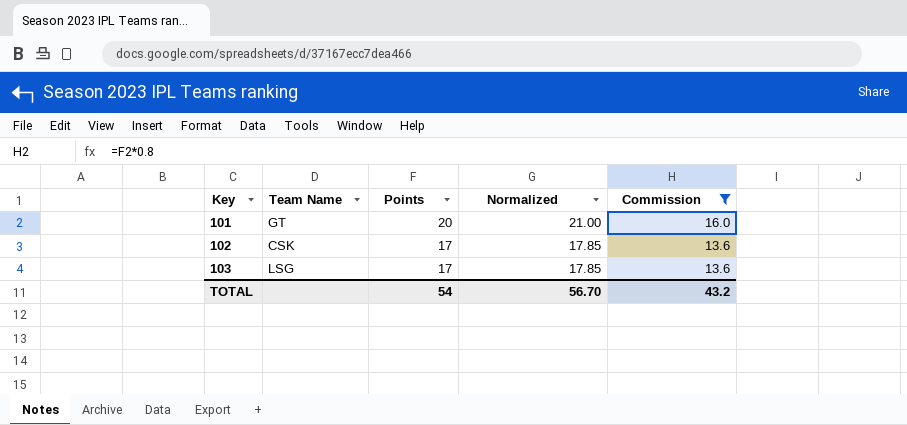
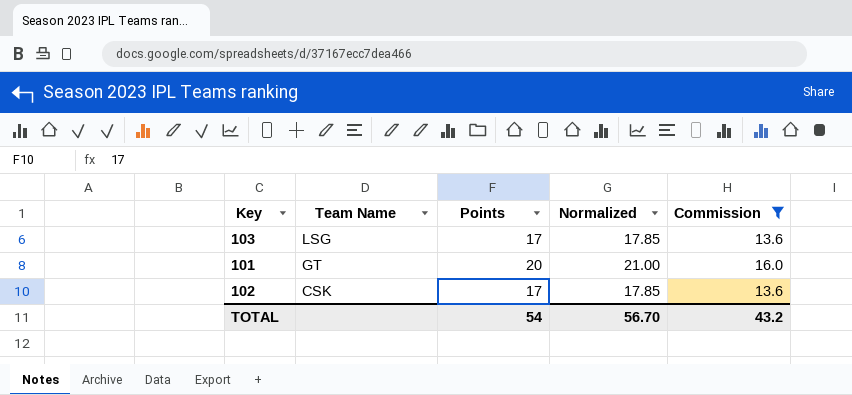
row order: Key ascending -> Team Name descending

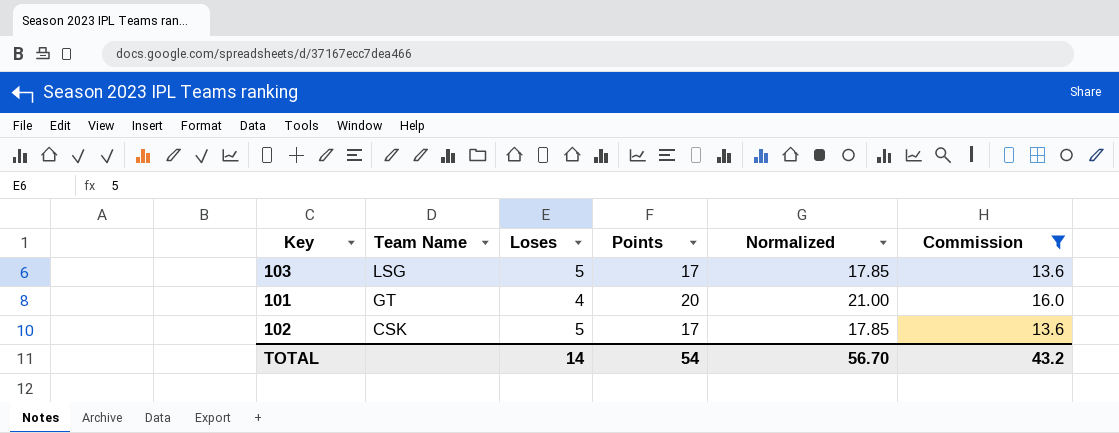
column Loses | position: none -> 3

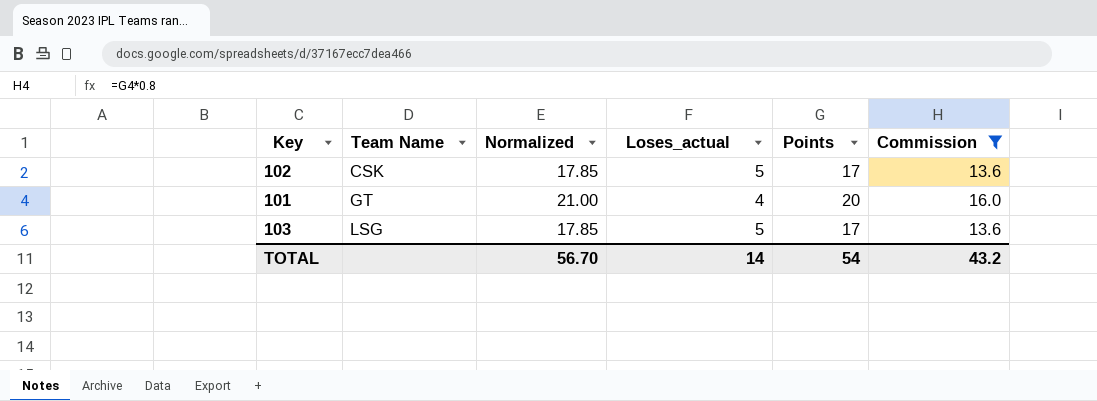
row order: Team Name descending -> Team Name ascending
column Normalized | position: 5 -> 3
column name: Loses -> Loses_actual

